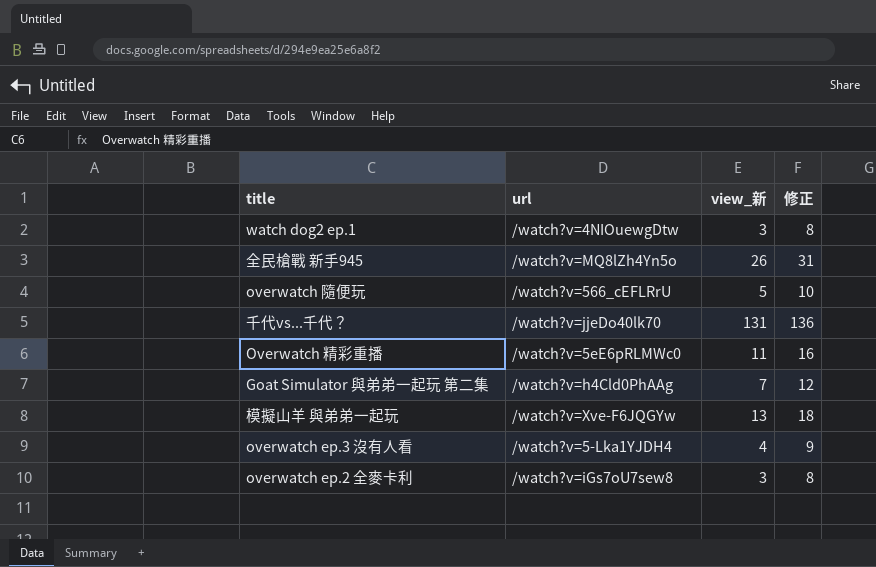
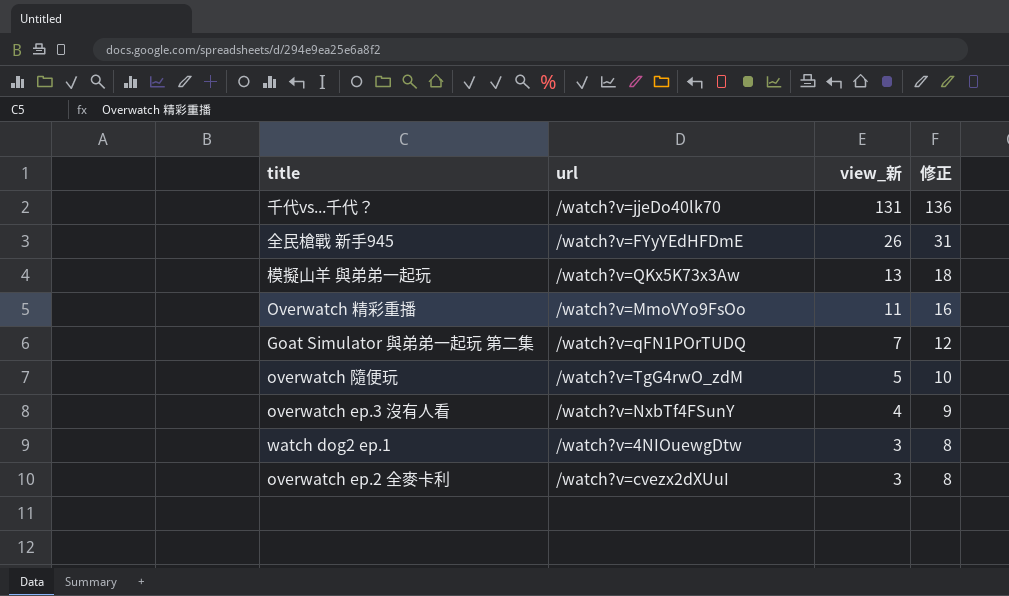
row order: none -> view_新 descending
全民槍戰 新手945 | url: /watch?v=MQ8lZh4Yn5o -> /watch?v=FYyYEdHFDmE
模擬山羊 與弟弟一起玩 | url: /watch?v=Xve-F6JQGYw -> /watch?v=QKx5K73x3Aw
Overwatch 精彩重播 | url: /watch?v=5eE6pRLMWc0 -> /watch?v=MmoVYo9FsOo
Goat Simulator 與弟弟一起玩 第二集 | url: /watch?v=h4Cld0PhAAg -> /watch?v=qFN1POrTUDQ
overwatch 隨便玩 | url: /watch?v=566_cEFLRrU -> /watch?v=TgG4rwO_zdM
overwatch ep.3 沒有人看 | url: /watch?v=5-Lka1YJDH4 -> /watch?v=NxbTf4FSunY
overwatch ep.2 全麥卡利 | url: /watch?v=iGs7oU7sew8 -> /watch?v=cvezx2dXUuI

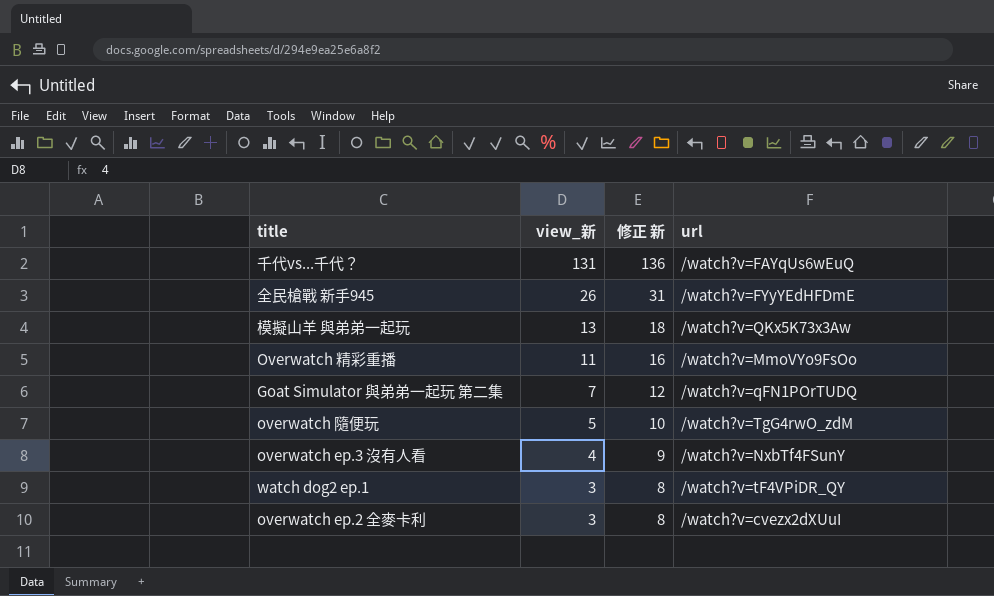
column name: 修正 -> 修正 新
column url | position: 2 -> 4
千代vs...千代？ | url: /watch?v=jjeDo40lk70 -> /watch?v=FAYqUs6wEuQ
watch dog2 ep.1 | url: /watch?v=4NIOuewgDtw -> /watch?v=tF4VPiDR_QY

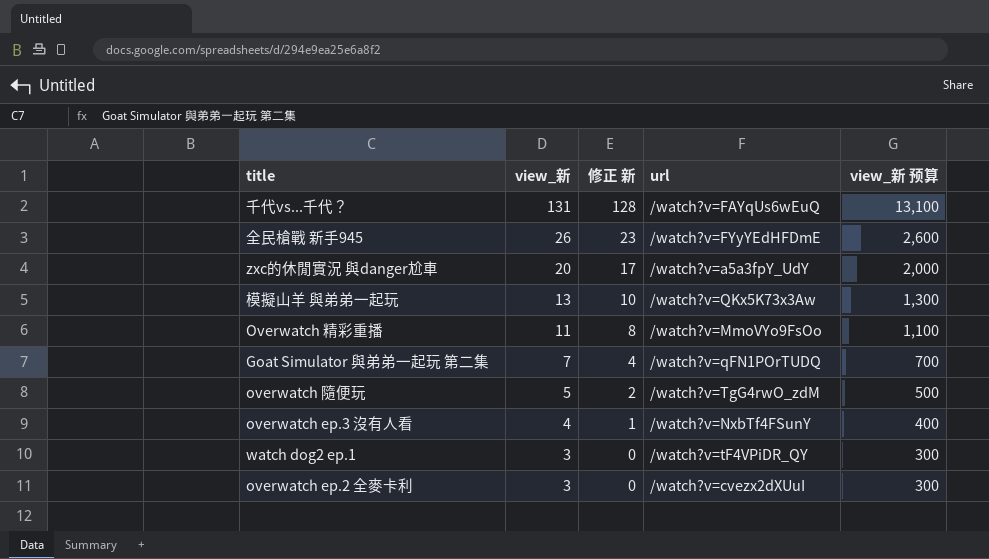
column 修正 新 | formula: [view_新] + 5 -> [view_新] - 3
column view_新 预算 | formula: none -> [view_新] * 100
row zxc的休閒實況 與danger尬車: none -> 20 | 17 | /watch?v=a5a3fpY_UdY | 2,000

